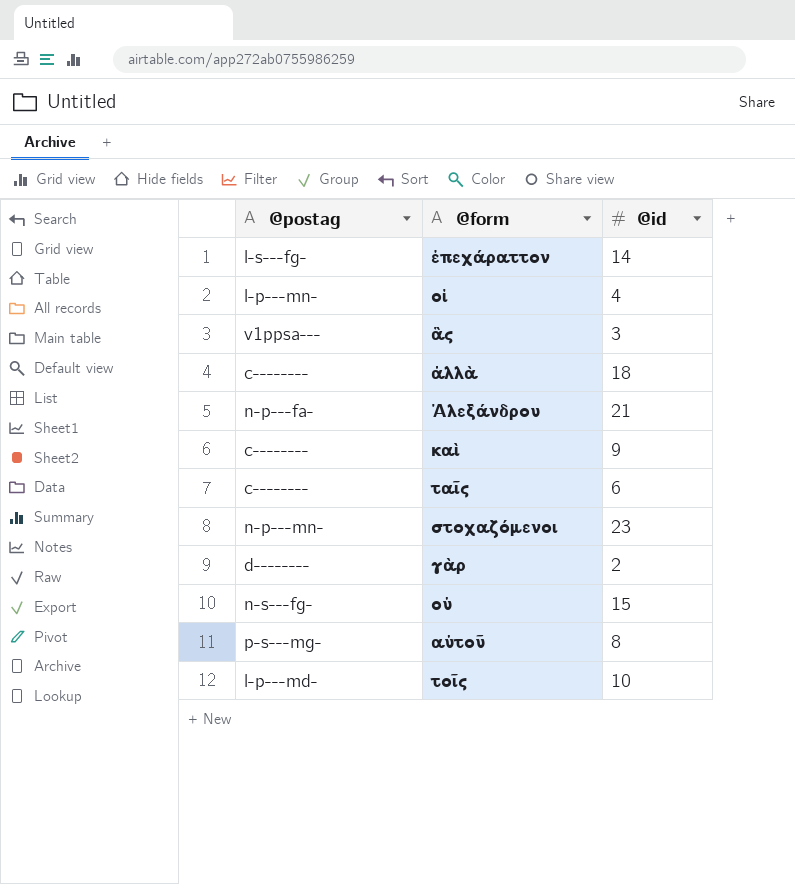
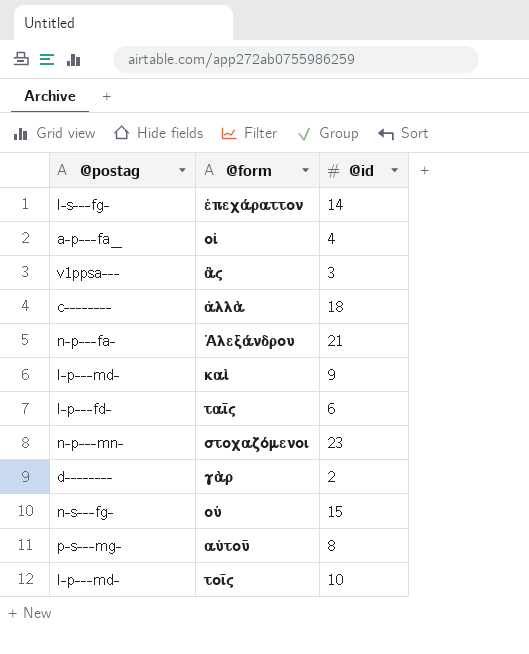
οἱ | @postag: l-p---mn- -> a-p---fa_
καὶ | @postag: c-------- -> l-p---md-
ταῖς | @postag: c-------- -> l-p---fd-

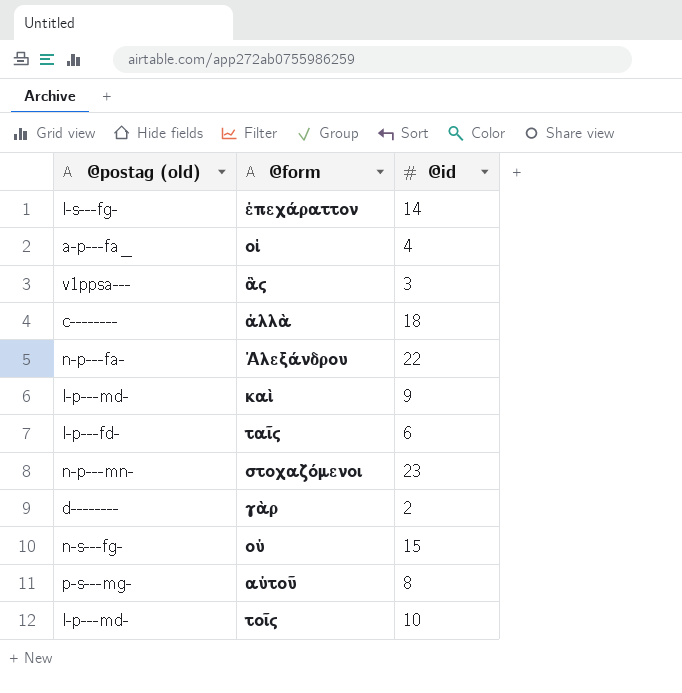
column name: @postag -> @postag (old)
Ἀλεξάνδρου | @id: 21 -> 22

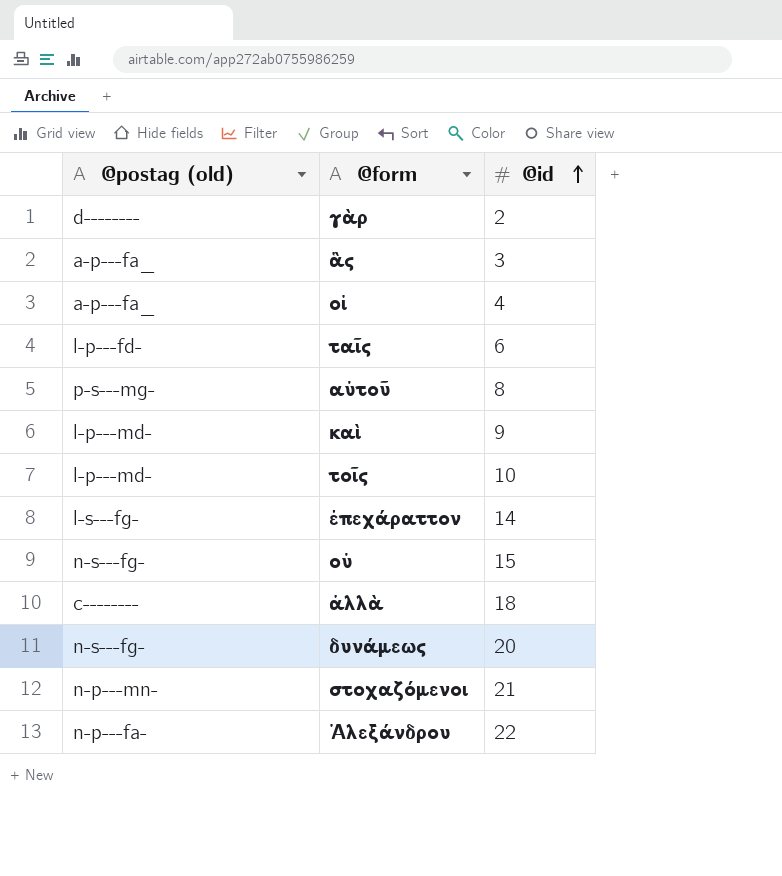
row order: none -> @id ascending
ἃς | @postag (old): v1ppsa--- -> a-p---fa_
row δυνάμεως: none -> n-s---fg- | 20
στοχαζόμενοι | @id: 23 -> 21

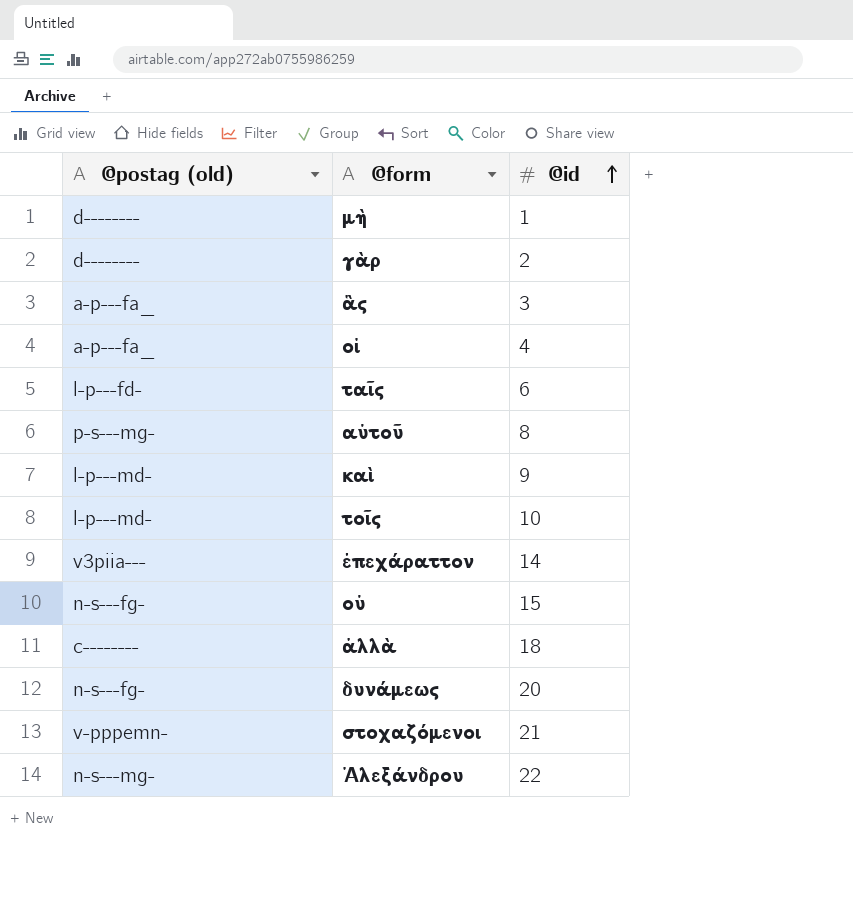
row μὴ: none -> d-------- | 1
ἐπεχάραττον | @postag (old): l-s---fg- -> v3piia---
στοχαζόμενοι | @postag (old): n-p---mn- -> v-pppemn-
Ἀλεξάνδρου | @postag (old): n-p---fa- -> n-s---mg-

